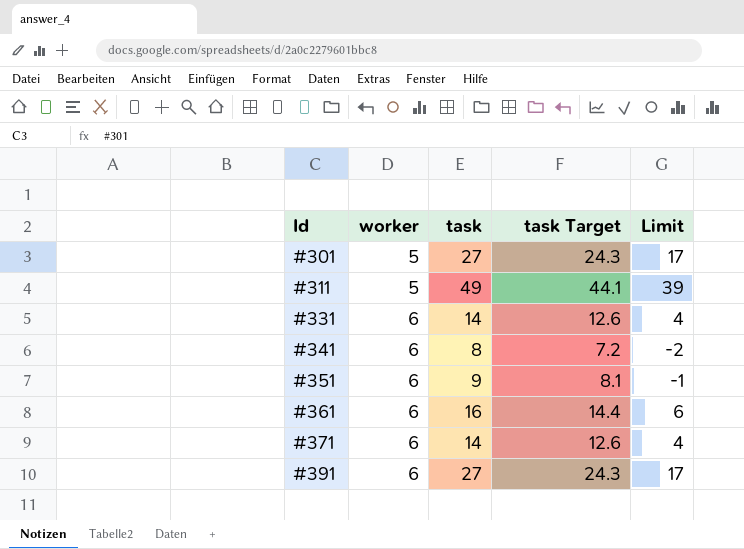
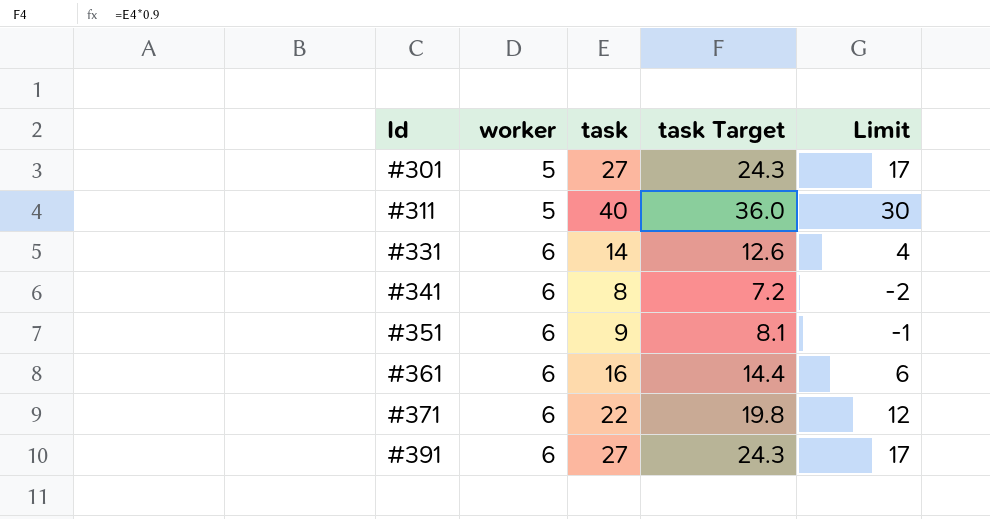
#311 | task: 49 -> 40
#311 | task Target: 44.1 -> 36.0
#311 | Limit: 39 -> 30
#371 | task: 14 -> 22
#371 | task Target: 12.6 -> 19.8
#371 | Limit: 4 -> 12

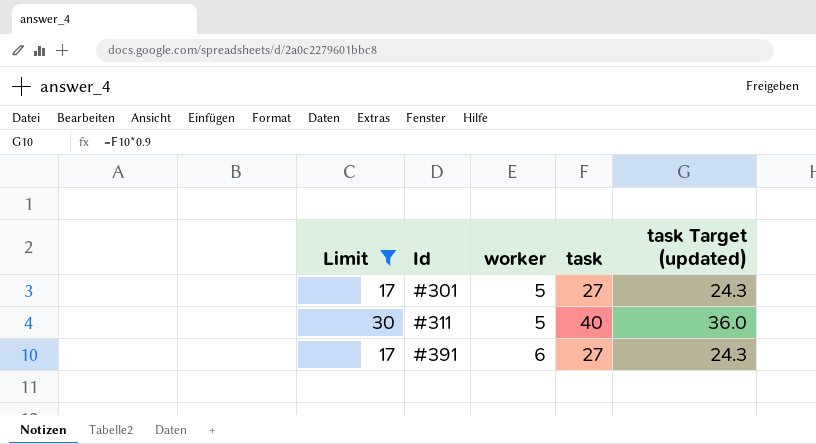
filter: none -> Limit >= 17
column Limit | position: 5 -> 1
column name: task Target -> task Target (updated)

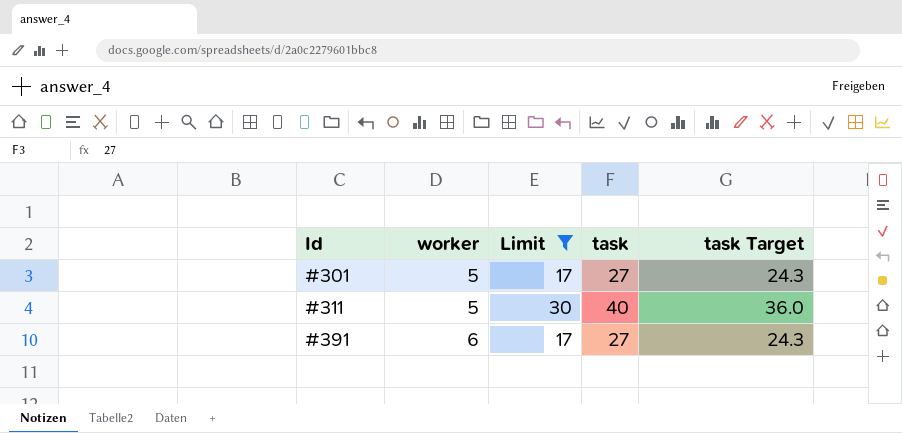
column Limit | position: 1 -> 3
column name: task Target (updated) -> task Target

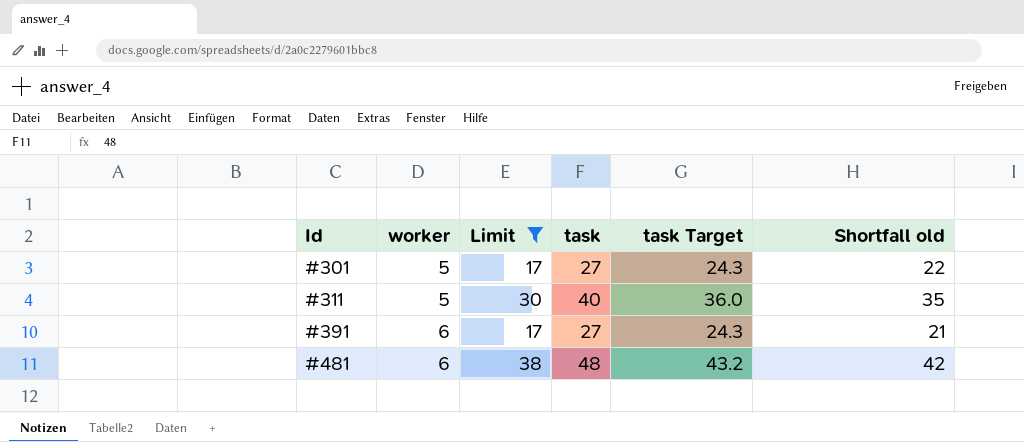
column Shortfall old | formula: none -> [task] - [worker]
row #481: none -> 6 | 38 | 48 | 43.2 | 42

